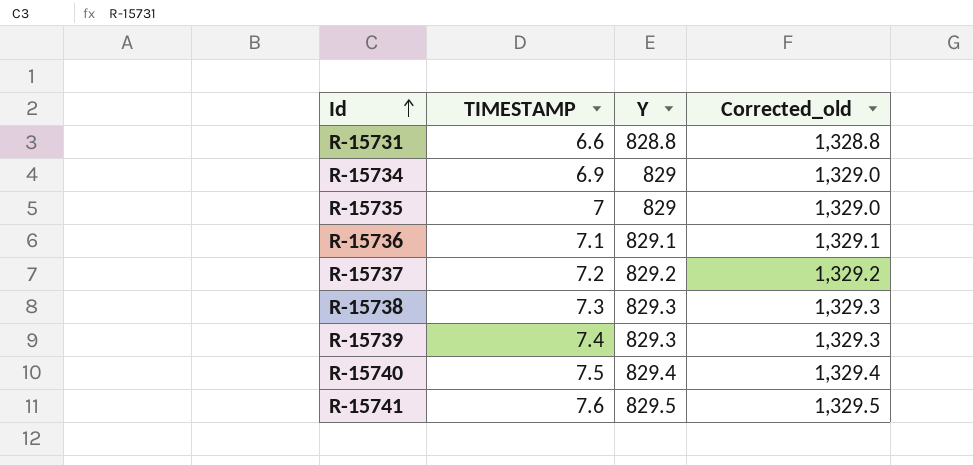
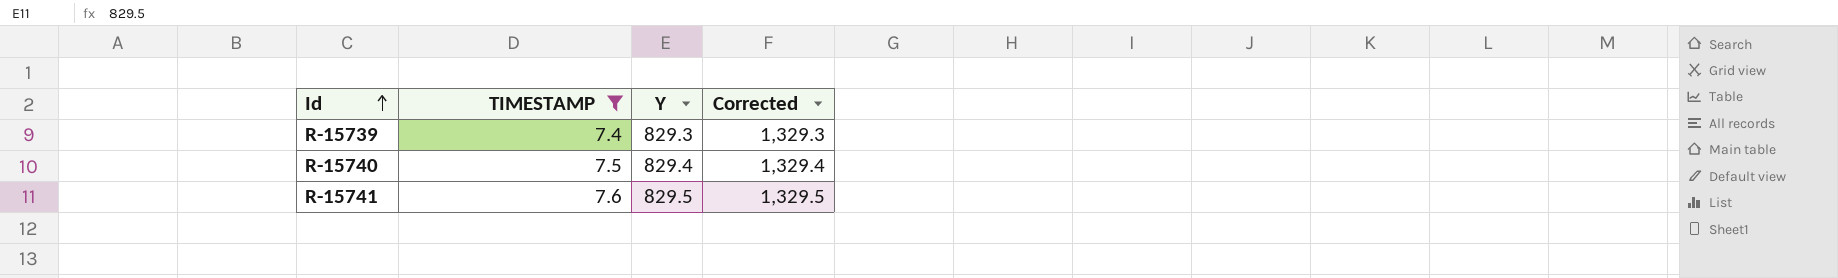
filter: none -> TIMESTAMP >= 7.4
column name: Corrected_old -> Corrected

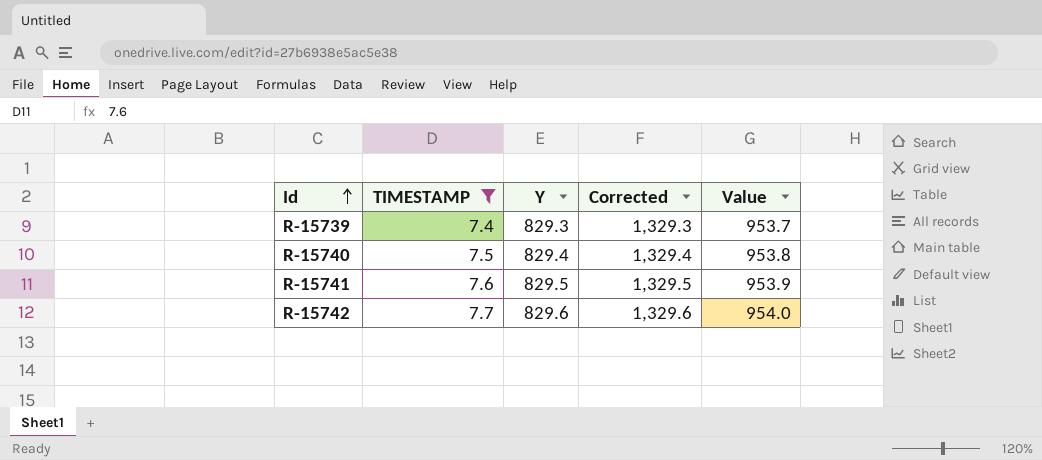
column Value | formula: none -> [Y] * 1.15
row R-15742: none -> 7.7 | 829.6 | 1,329.6 | 954.0

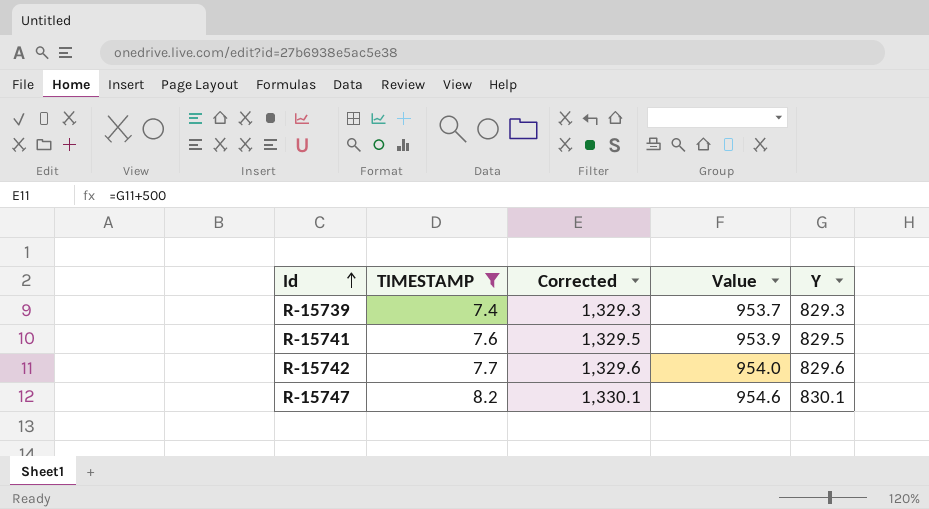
column Y | position: 3 -> 5
row R-15740: 7.5 | 829.4 | 1,329.4 | 953.8 -> none
row R-15747: none -> 8.2 | 1,330.1 | 954.6 | 830.1

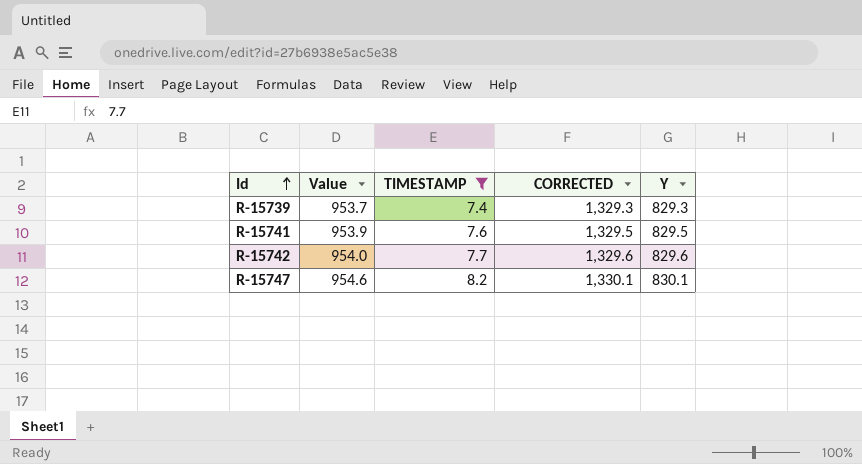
column Value | position: 4 -> 2
column name: Corrected -> CORRECTED

